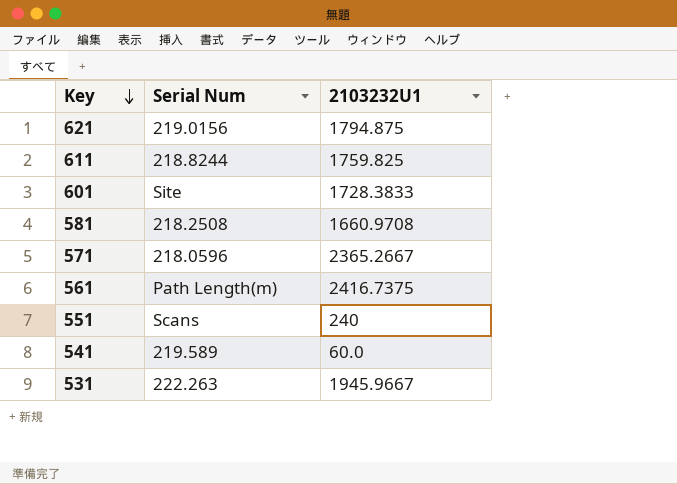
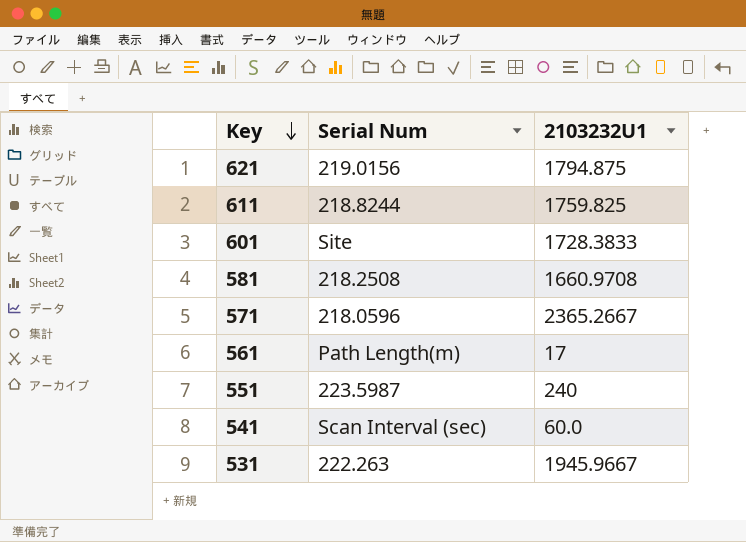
561 | 2103232U1: 2416.7375 -> 17
551 | Serial Num: Scans -> 223.5987
541 | Serial Num: 219.589 -> Scan Interval (sec)

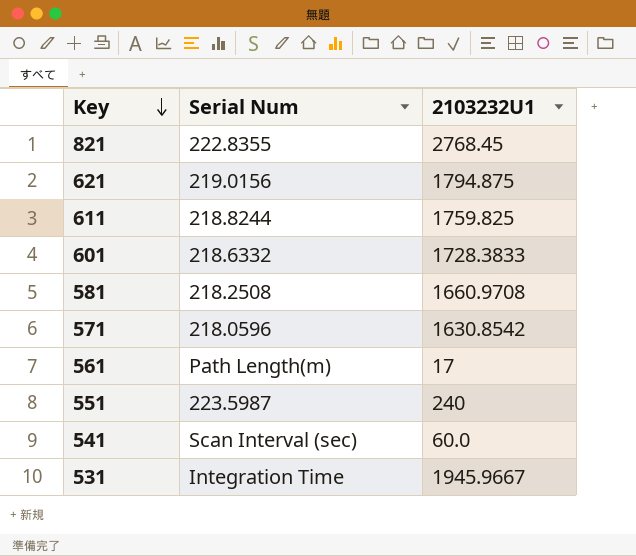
row 821: none -> 222.8355 | 2768.45
601 | Serial Num: Site -> 218.6332
571 | 2103232U1: 2365.2667 -> 1630.8542
531 | Serial Num: 222.263 -> Integration Time

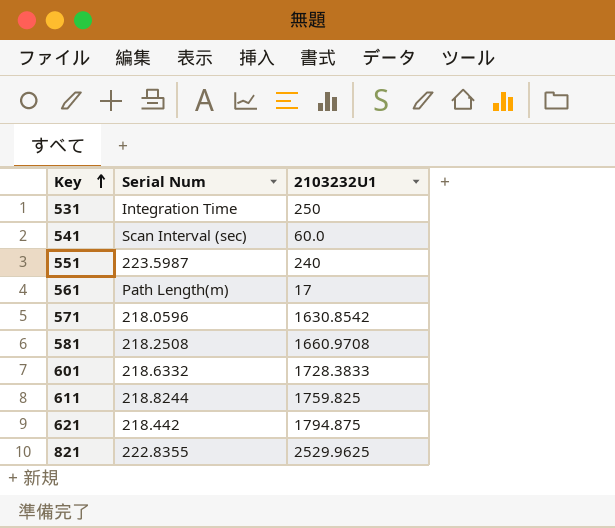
row order: Key descending -> Key ascending
531 | 2103232U1: 1945.9667 -> 250
621 | Serial Num: 219.0156 -> 218.442
821 | 2103232U1: 2768.45 -> 2529.9625

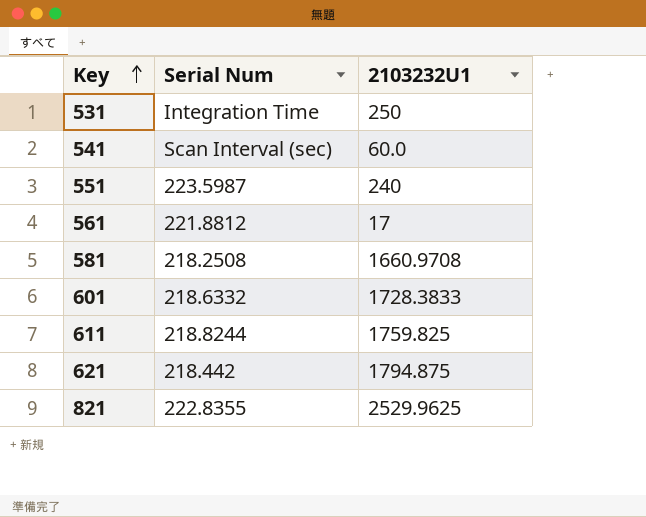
row 571: 218.0596 | 1630.8542 -> none
561 | Serial Num: Path Length(m) -> 221.8812

